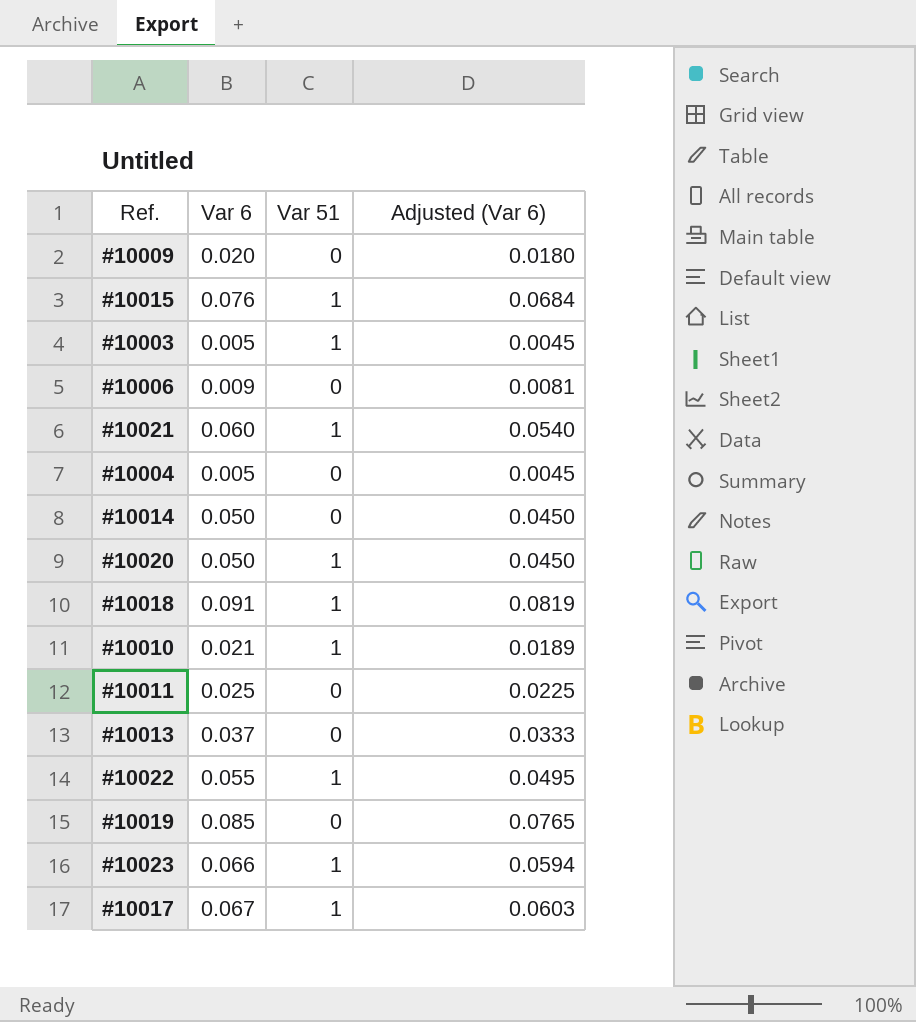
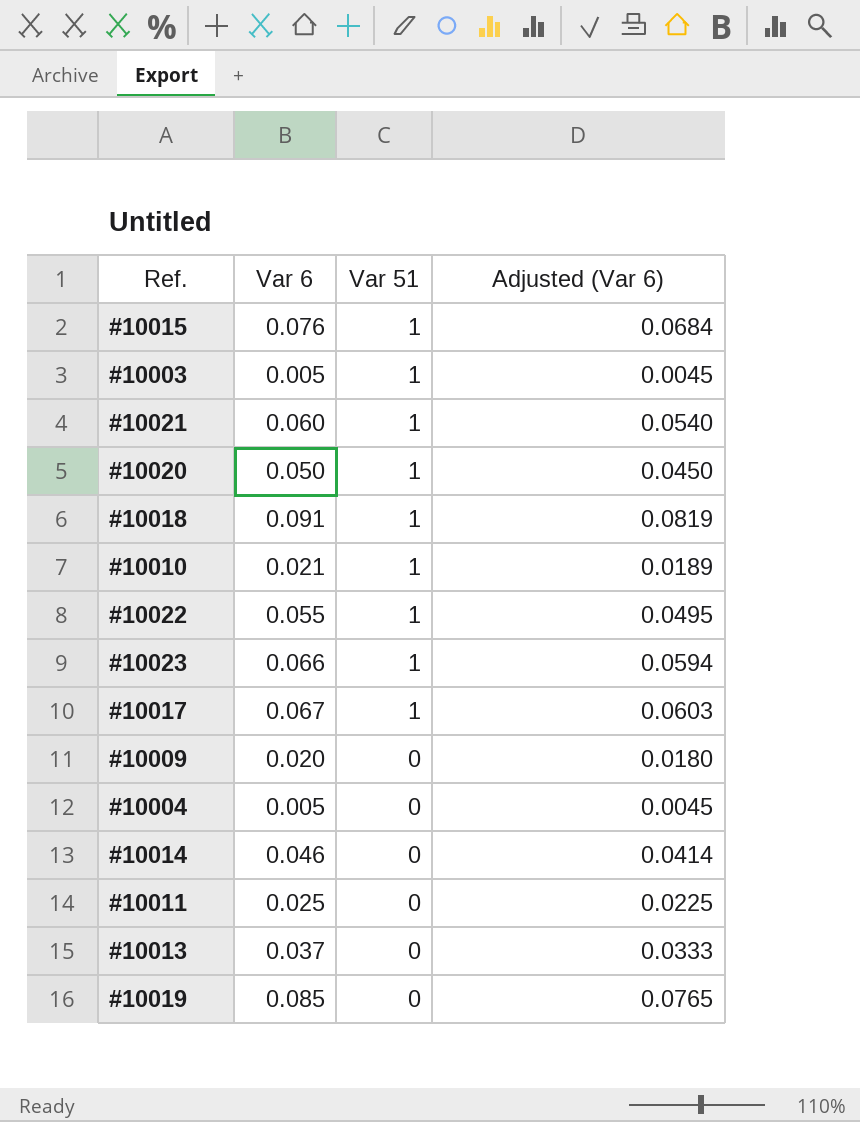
row order: none -> Var 51 descending
row #10006: 0.009 | 0 | 0.0081 -> none
#10014 | Var 6: 0.050 -> 0.046
#10014 | Adjusted (Var 6): 0.0450 -> 0.0414

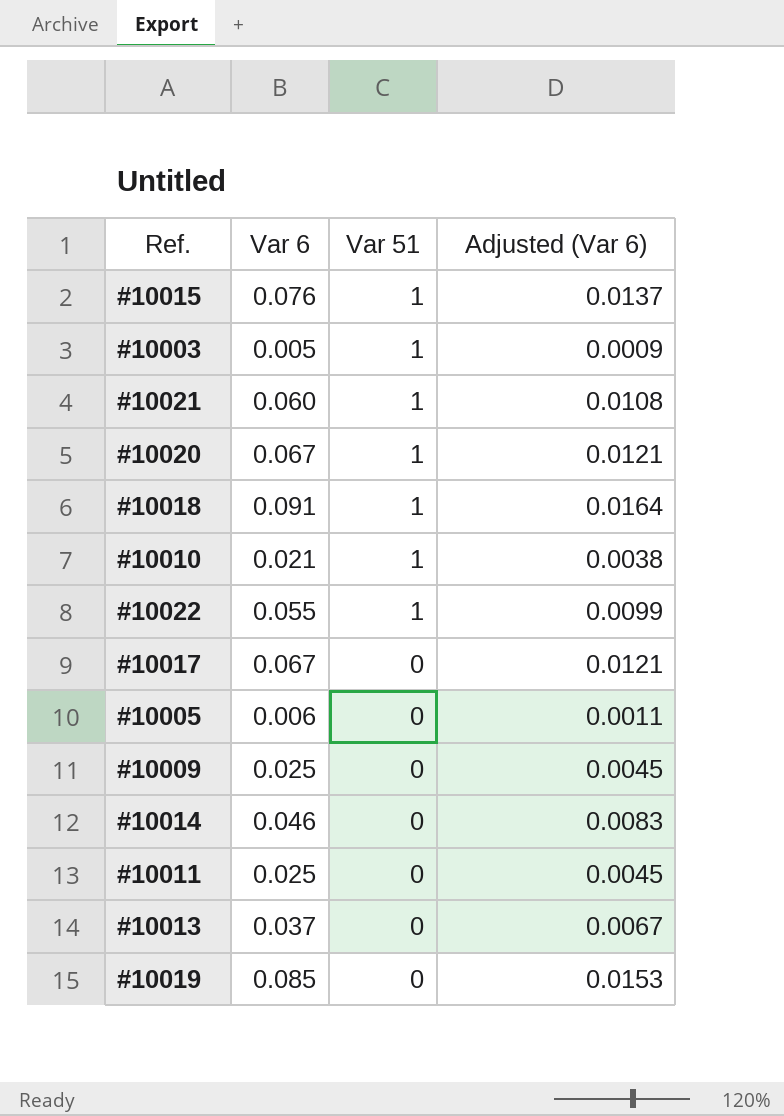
column Adjusted (Var 6) | formula: [Var 6] * 0.9 -> [Var 6] * 0.18
row #10023: 0.066 | 1 | 0.0594 -> none
row #10004: 0.005 | 0 | 0.0045 -> none
#10020 | Var 6: 0.050 -> 0.067
#10017 | Var 51: 1 -> 0
row #10005: none -> 0.006 | 0 | 0.0011
#10009 | Var 6: 0.020 -> 0.025

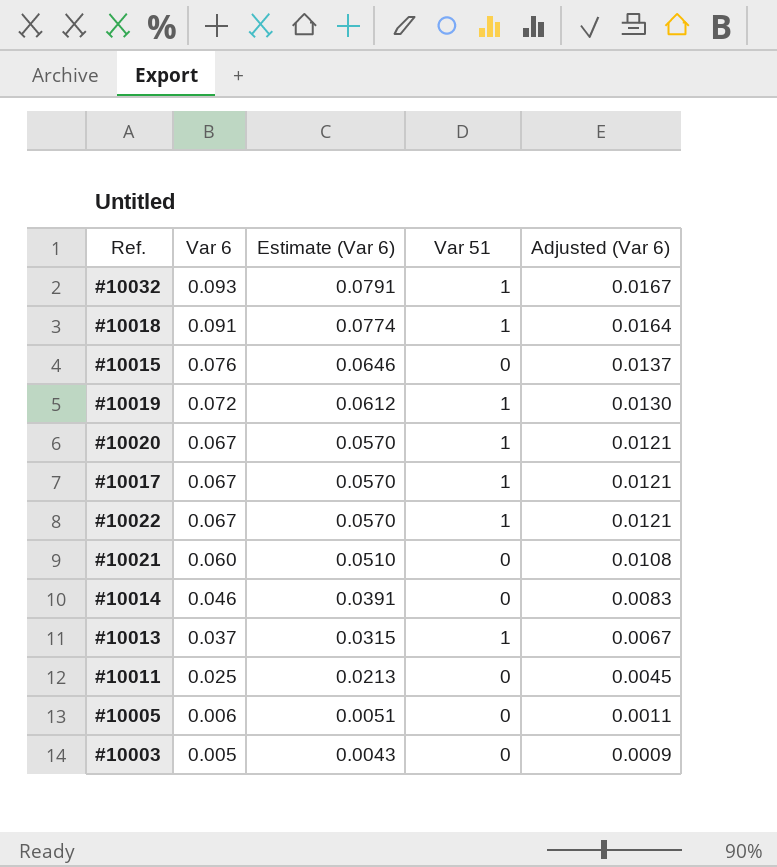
row order: Var 51 descending -> Var 6 descending
column Estimate (Var 6) | formula: none -> [Var 6] * 0.85
row #10010: 0.021 | 1 | 0.0038 -> none
row #10009: 0.025 | 0 | 0.0045 -> none
row #10032: none -> 0.093 | 0.0791 | 1 | 0.0167
#10015 | Var 51: 1 -> 0
#10019 | Var 6: 0.085 -> 0.072
#10019 | Var 51: 0 -> 1
#10019 | Adjusted (Var 6): 0.0153 -> 0.0130
#10017 | Var 51: 0 -> 1
#10022 | Var 6: 0.055 -> 0.067
#10022 | Adjusted (Var 6): 0.0099 -> 0.0121
#10021 | Var 51: 1 -> 0
#10013 | Var 51: 0 -> 1
#10003 | Var 51: 1 -> 0

